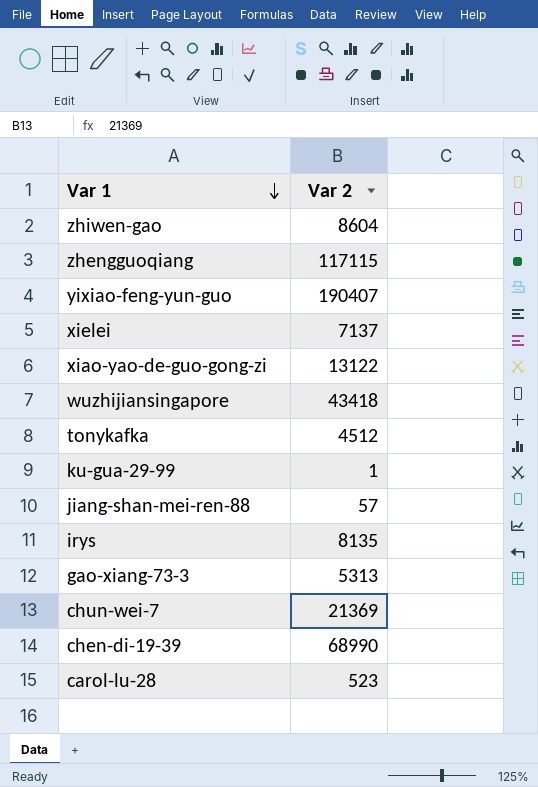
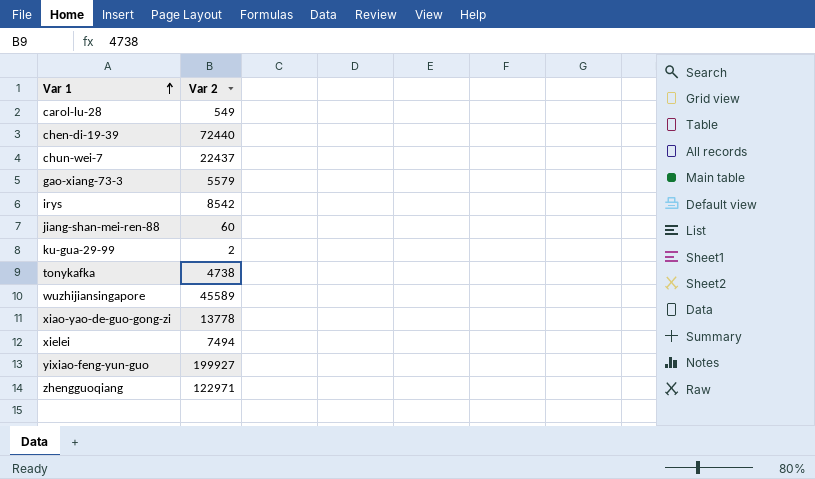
row order: Var 1 descending -> Var 1 ascending
row zhiwen-gao: 8604 -> none
carol-lu-28 | Var 2: 523 -> 549
chen-di-19-39 | Var 2: 68990 -> 72440
chun-wei-7 | Var 2: 21369 -> 22437
gao-xiang-73-3 | Var 2: 5313 -> 5579
irys | Var 2: 8135 -> 8542
jiang-shan-mei-ren-88 | Var 2: 57 -> 60
ku-gua-29-99 | Var 2: 1 -> 2
tonykafka | Var 2: 4512 -> 4738
wuzhijiansingapore | Var 2: 43418 -> 45589
xiao-yao-de-guo-gong-zi | Var 2: 13122 -> 13778
xielei | Var 2: 7137 -> 7494
yixiao-feng-yun-guo | Var 2: 190407 -> 199927
zhengguoqiang | Var 2: 117115 -> 122971

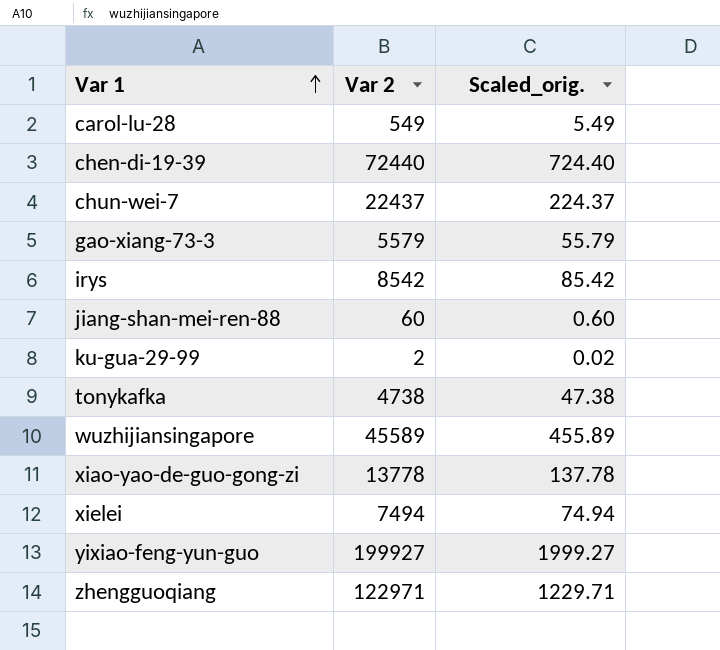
column Scaled_orig. | formula: none -> [Var 2] * 0.01

